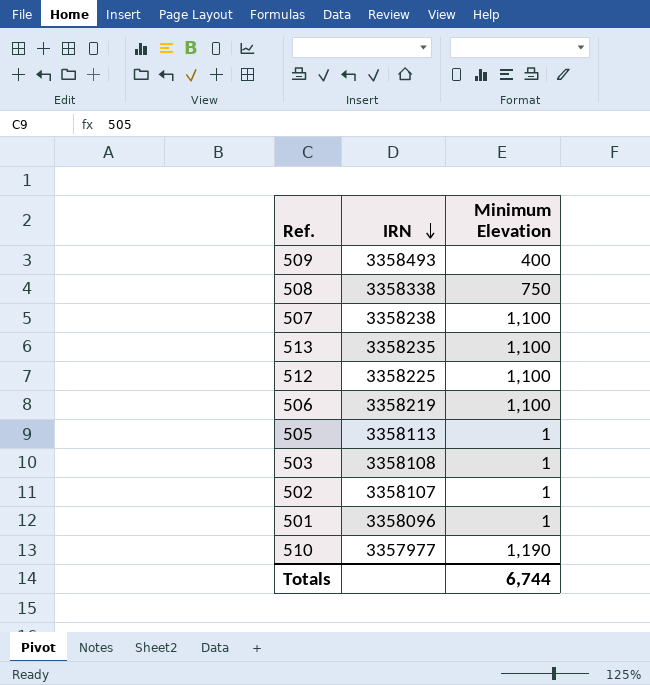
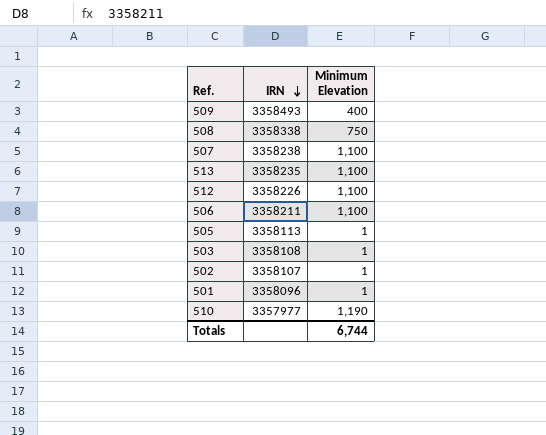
512 | IRN: 3358225 -> 3358226
506 | IRN: 3358219 -> 3358211

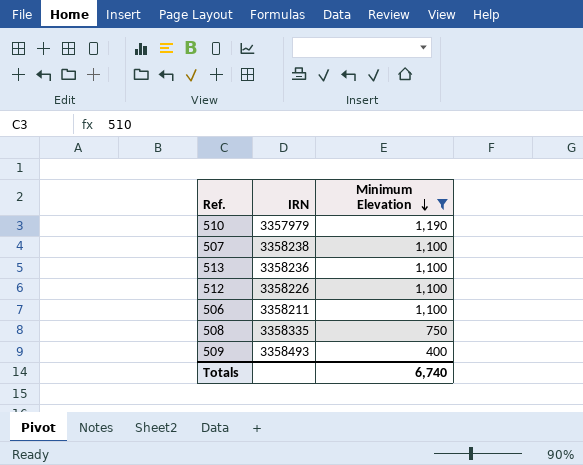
filter: none -> Minimum Elevation != 1
row order: IRN descending -> Minimum Elevation descending
510 | IRN: 3357977 -> 3357979
513 | IRN: 3358235 -> 3358236
508 | IRN: 3358338 -> 3358335
Totals | Minimum Elevation: 6,744 -> 6,740

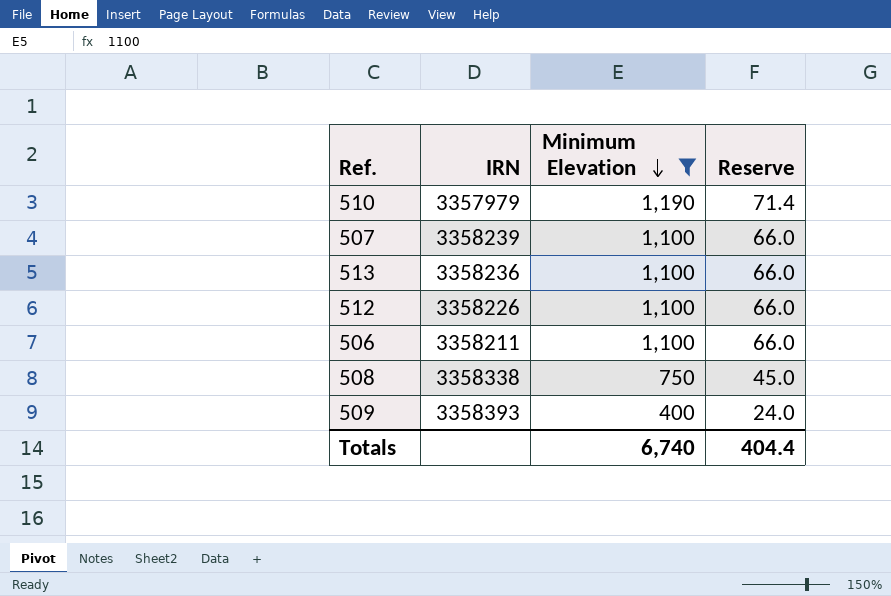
column Reserve | formula: none -> [Minimum Elevation] * 0.06
507 | IRN: 3358238 -> 3358239
508 | IRN: 3358335 -> 3358338
509 | IRN: 3358493 -> 3358393

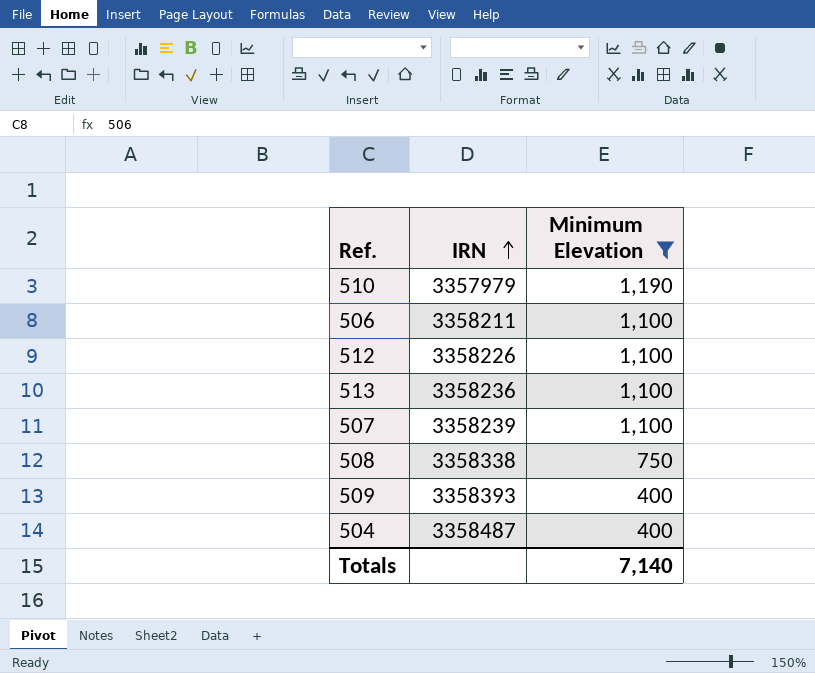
row order: Minimum Elevation descending -> IRN ascending
column Reserve | formula: [Minimum Elevation] * 0.06 -> none
row 504: none -> 3358487 | 400
Totals | Minimum Elevation: 6,740 -> 7,140

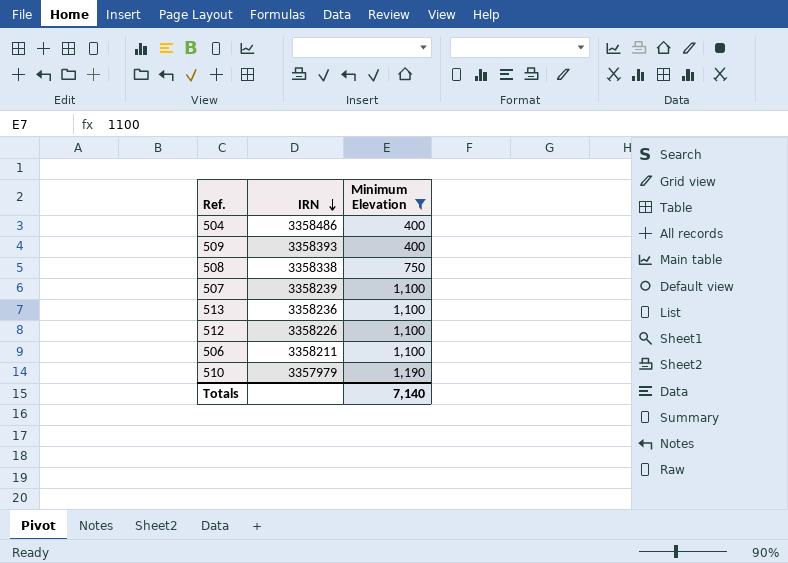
row order: IRN ascending -> IRN descending
504 | IRN: 3358487 -> 3358486

